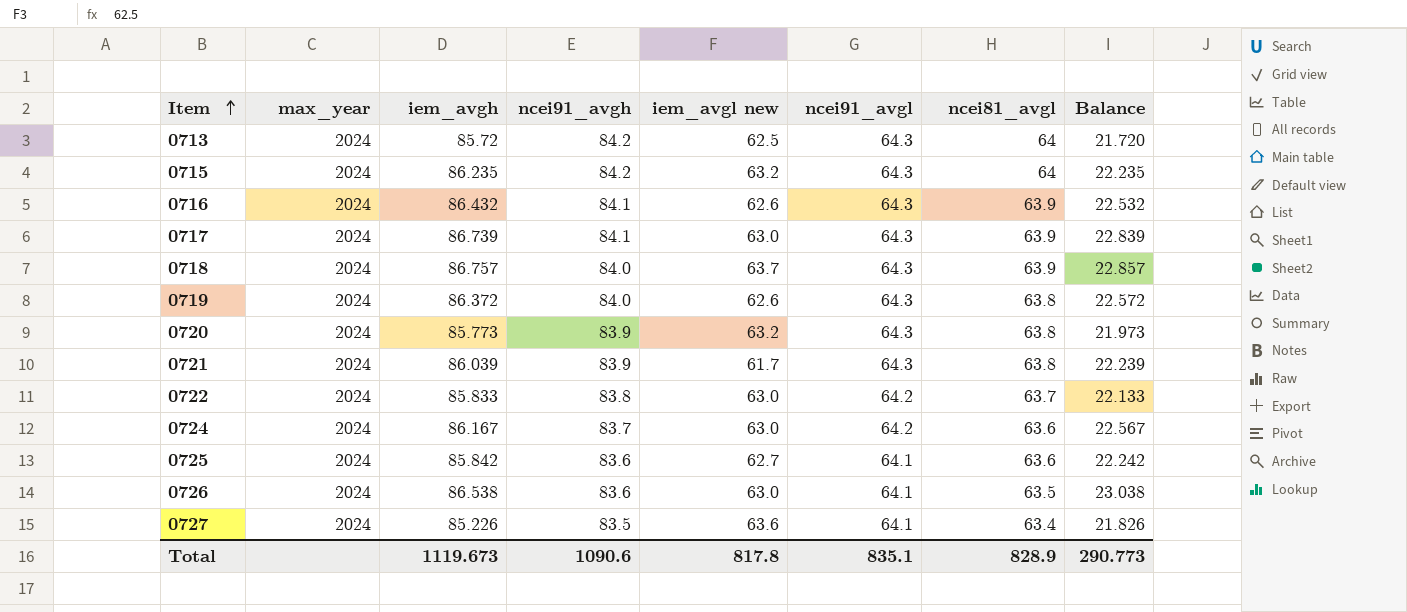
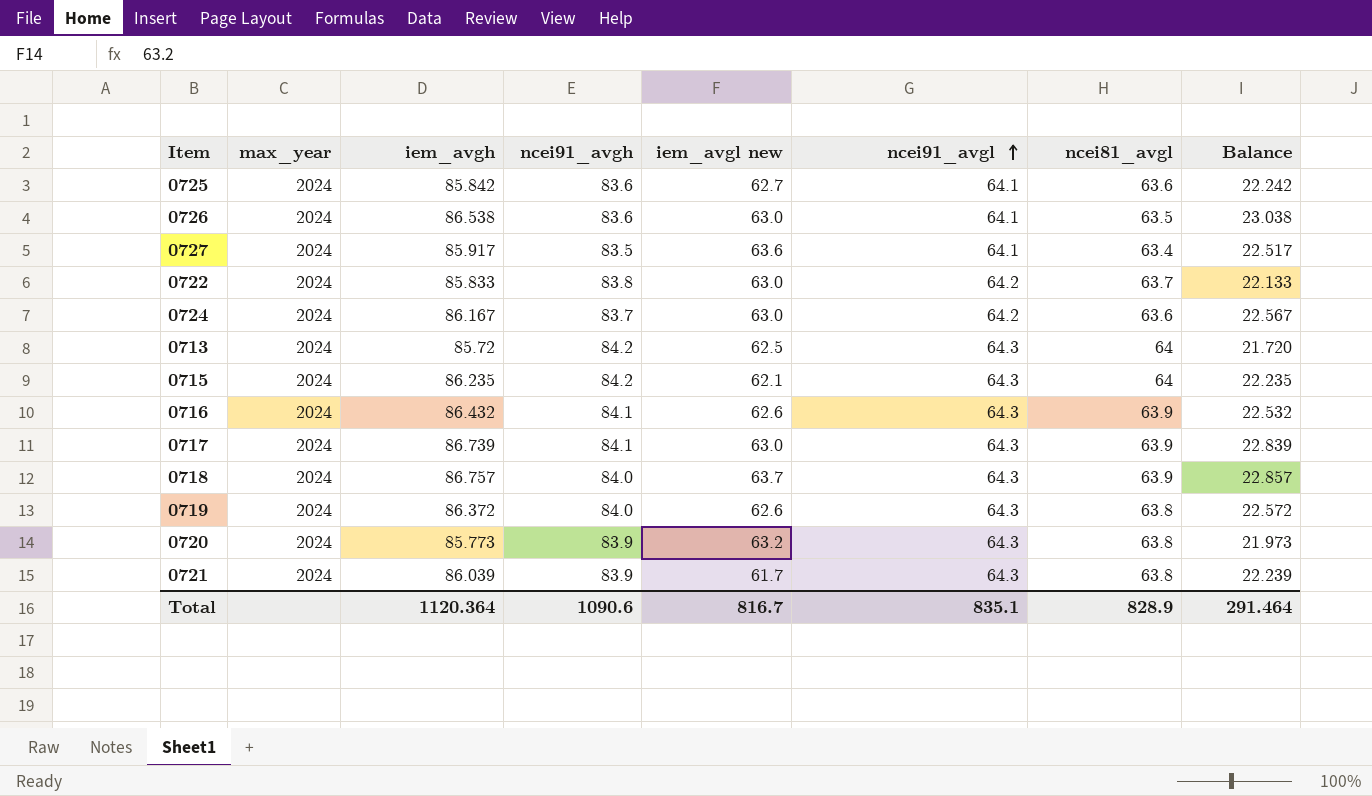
row order: Item ascending -> ncei91_avgl ascending
0727 | iem_avgh: 85.226 -> 85.917
0727 | Balance: 21.826 -> 22.517
0715 | iem_avgl new: 63.2 -> 62.1
Total | iem_avgh: 1119.673 -> 1120.364
Total | iem_avgl new: 817.8 -> 816.7
Total | Balance: 290.773 -> 291.464

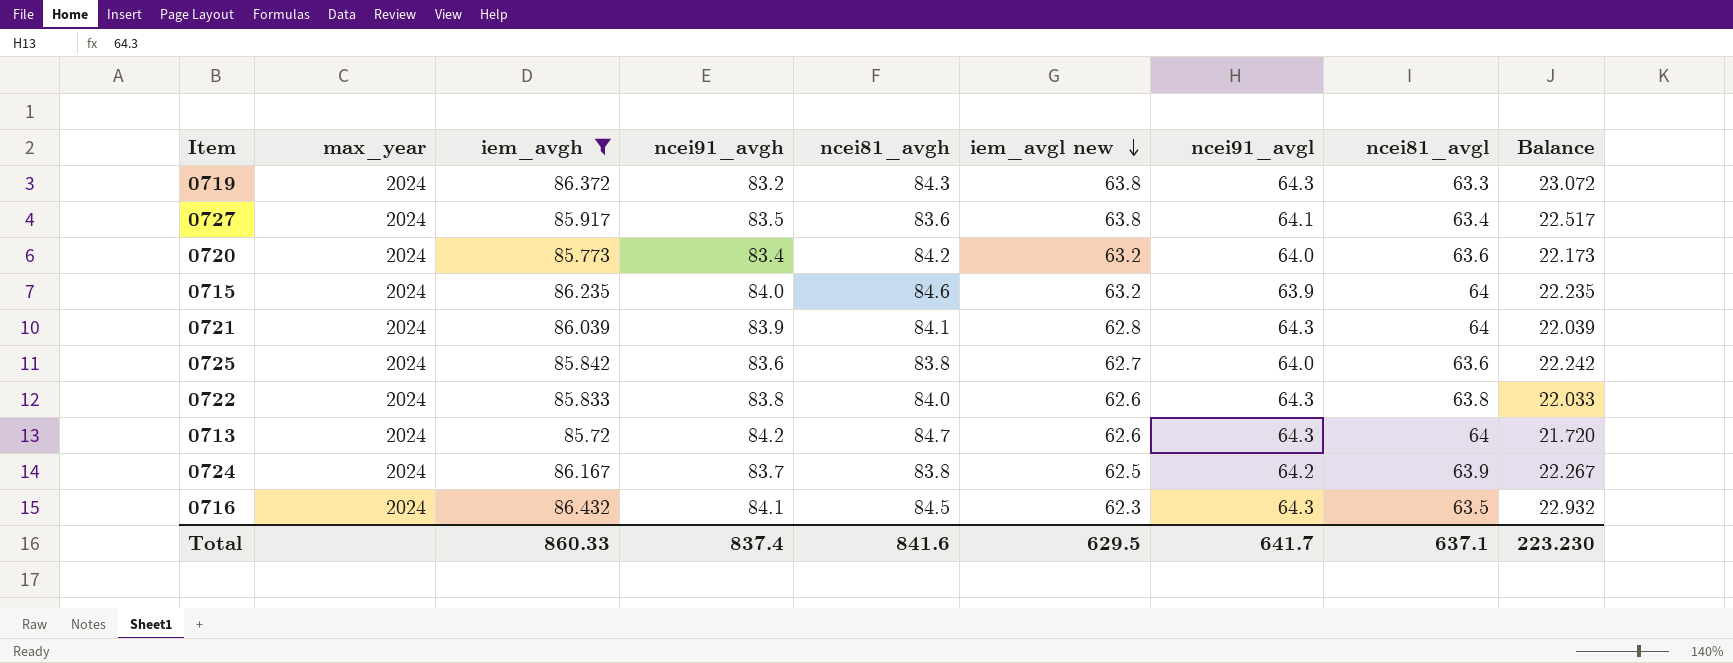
filter: none -> iem_avgh <= 86.432
row order: ncei91_avgl ascending -> iem_avgl new descending
column ncei81_avgh | position: none -> 5
0719 | ncei91_avgh: 84.0 -> 83.2
0719 | iem_avgl new: 62.6 -> 63.8
0719 | ncei81_avgl: 63.8 -> 63.3
0719 | Balance: 22.572 -> 23.072
0727 | iem_avgl new: 63.6 -> 63.8
0720 | ncei91_avgh: 83.9 -> 83.4
0720 | ncei91_avgl: 64.3 -> 64.0
0720 | ncei81_avgl: 63.8 -> 63.6
0720 | Balance: 21.973 -> 22.173
0715 | ncei91_avgh: 84.2 -> 84.0
0715 | iem_avgl new: 62.1 -> 63.2
0715 | ncei91_avgl: 64.3 -> 63.9
0721 | iem_avgl new: 61.7 -> 62.8
0721 | ncei81_avgl: 63.8 -> 64
0721 | Balance: 22.239 -> 22.039
0725 | ncei91_avgl: 64.1 -> 64.0
0722 | iem_avgl new: 63.0 -> 62.6
0722 | ncei91_avgl: 64.2 -> 64.3
0722 | ncei81_avgl: 63.7 -> 63.8
0722 | Balance: 22.133 -> 22.033
0713 | iem_avgl new: 62.5 -> 62.6
0724 | iem_avgl new: 63.0 -> 62.5
0724 | ncei81_avgl: 63.6 -> 63.9
0724 | Balance: 22.567 -> 22.267
0716 | iem_avgl new: 62.6 -> 62.3
0716 | ncei81_avgl: 63.9 -> 63.5
0716 | Balance: 22.532 -> 22.932
Total | iem_avgh: 1120.364 -> 860.33
Total | ncei91_avgh: 1090.6 -> 837.4
Total | iem_avgl new: 816.7 -> 629.5
Total | ncei91_avgl: 835.1 -> 641.7
Total | ncei81_avgl: 828.9 -> 637.1
Total | Balance: 291.464 -> 223.230

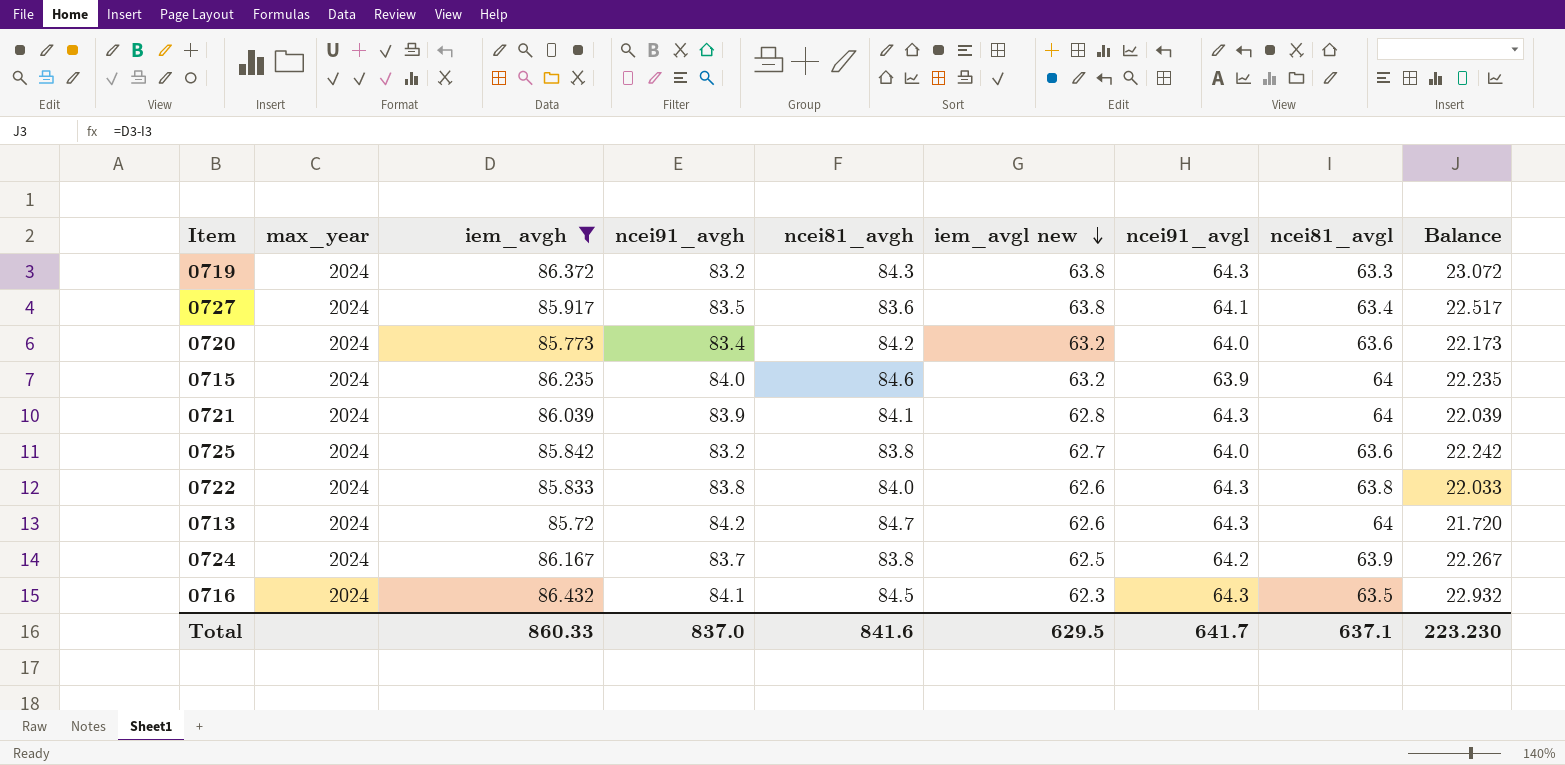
0725 | ncei91_avgh: 83.6 -> 83.2
Total | ncei91_avgh: 837.4 -> 837.0

